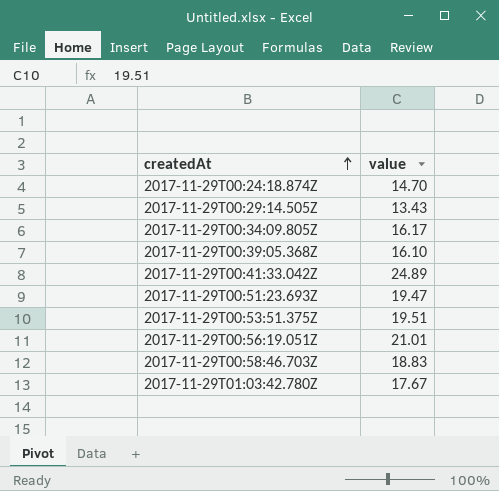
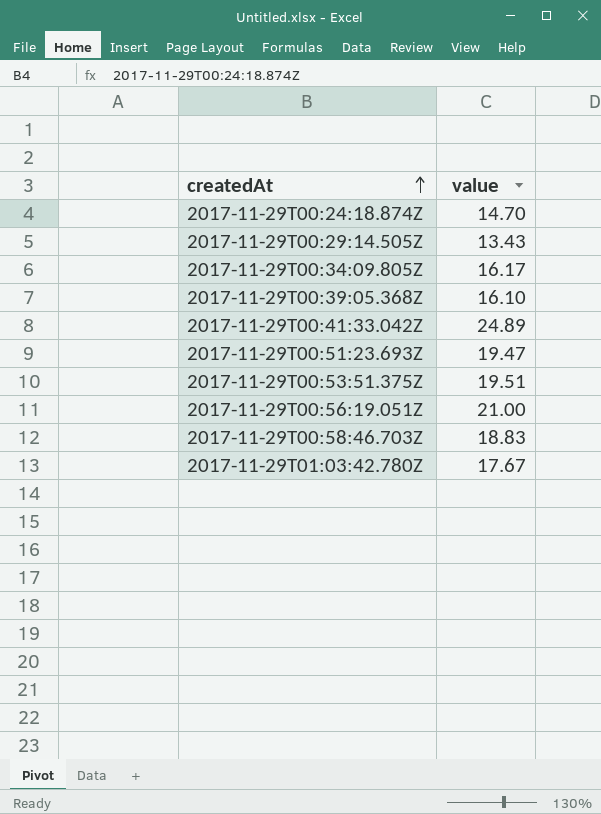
2017-11-29T00:56:19.051Z | value: 21.01 -> 21.00

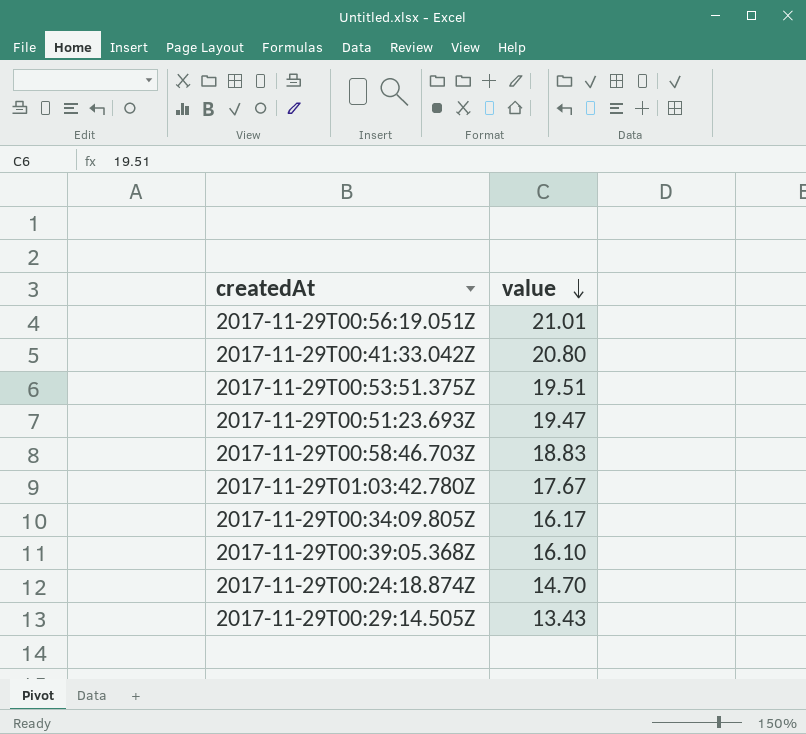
row order: createdAt ascending -> value descending
2017-11-29T00:56:19.051Z | value: 21.00 -> 21.01
2017-11-29T00:41:33.042Z | value: 24.89 -> 20.80

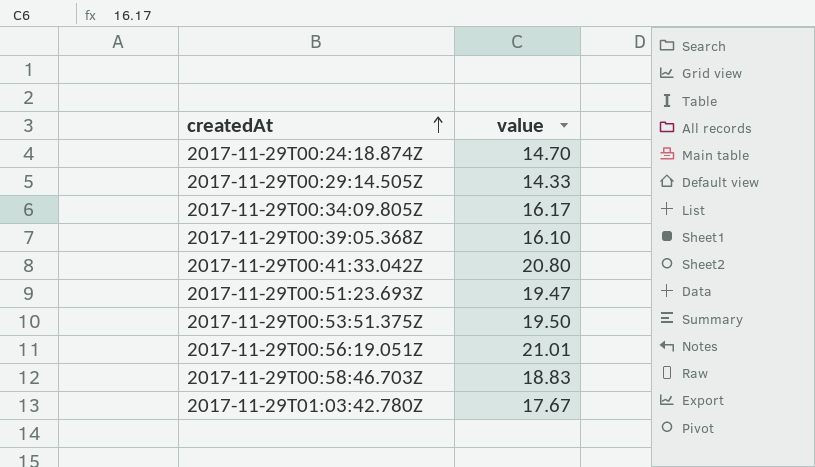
row order: value descending -> createdAt ascending
2017-11-29T00:29:14.505Z | value: 13.43 -> 14.33
2017-11-29T00:53:51.375Z | value: 19.51 -> 19.50

